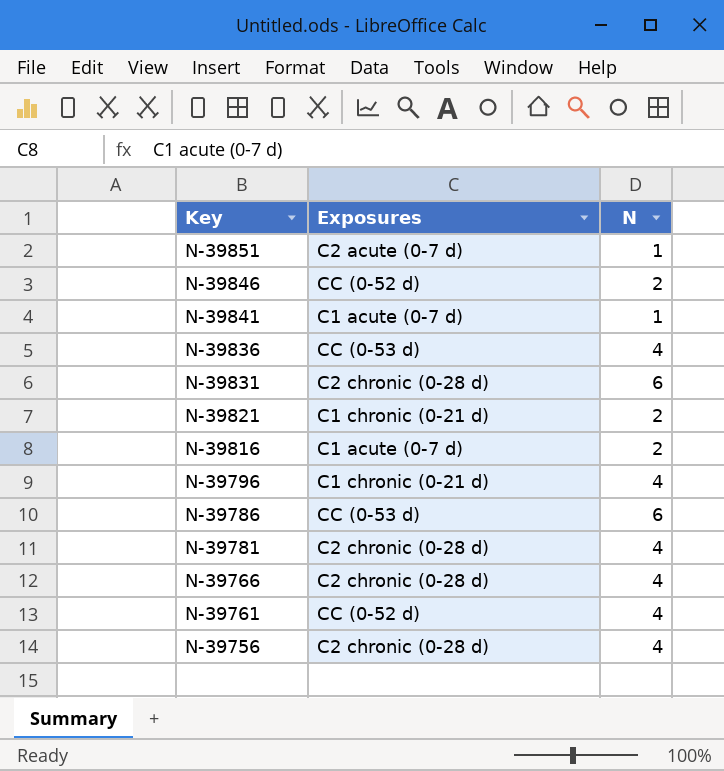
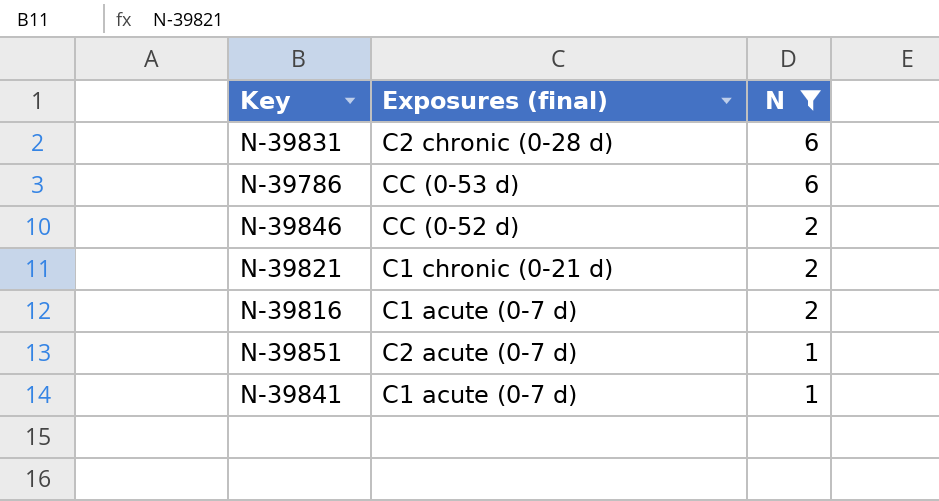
filter: none -> N != 4
row order: Key descending -> N descending
column name: Exposures -> Exposures (final)

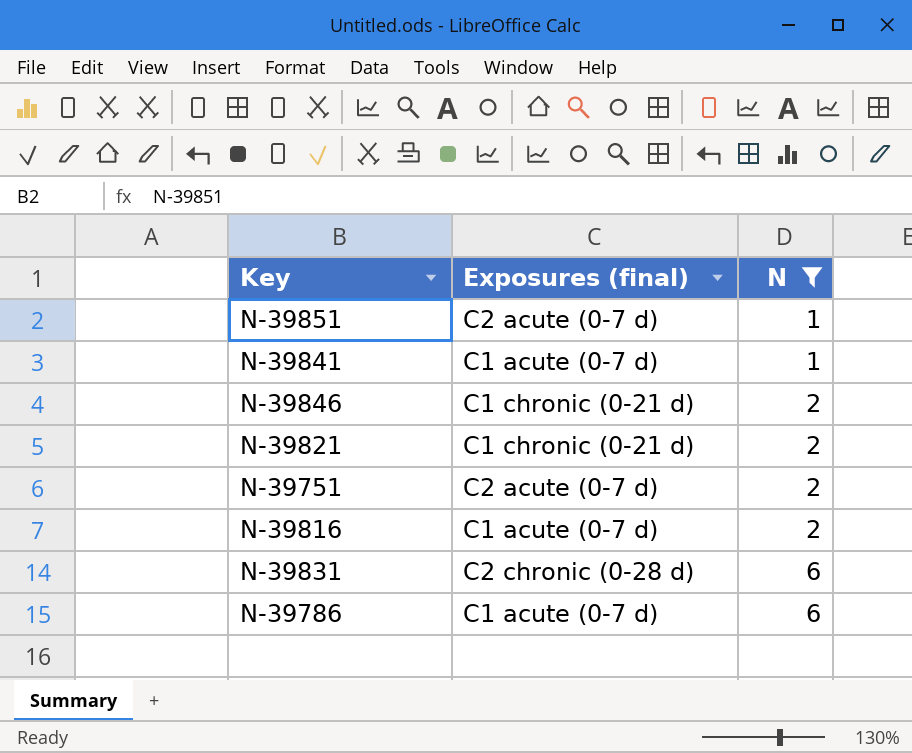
row order: N descending -> N ascending
N-39846 | Exposures (final): CC (0-52 d) -> C1 chronic (0-21 d)
row N-39751: none -> C2 acute (0-7 d) | 2
N-39786 | Exposures (final): CC (0-53 d) -> C1 acute (0-7 d)

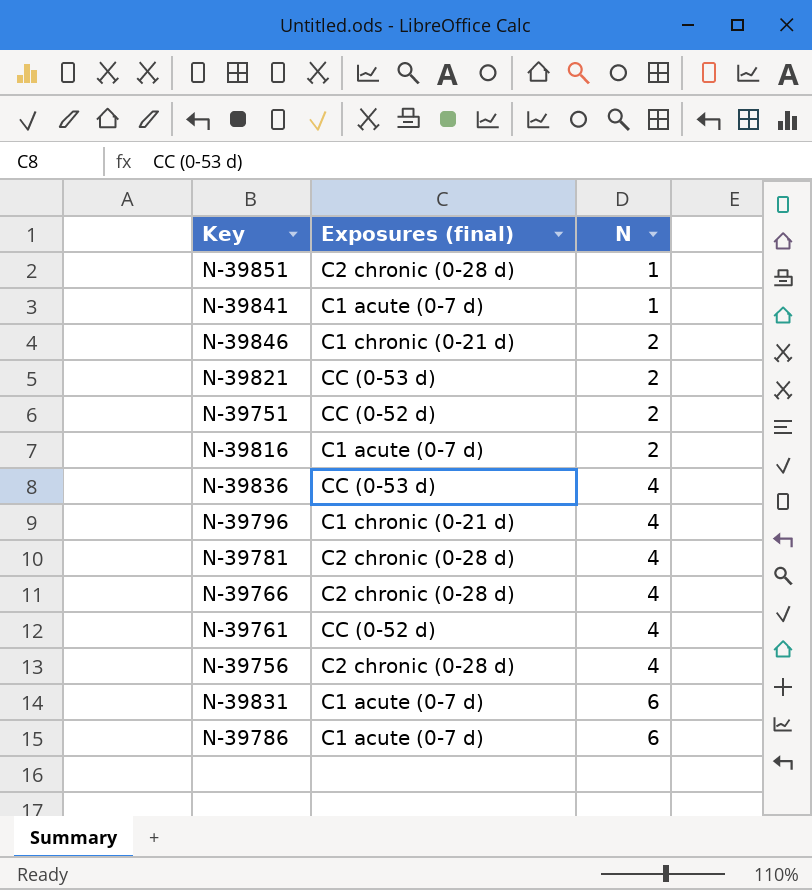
filter: N != 4 -> none
N-39851 | Exposures (final): C2 acute (0-7 d) -> C2 chronic (0-28 d)
N-39821 | Exposures (final): C1 chronic (0-21 d) -> CC (0-53 d)
N-39751 | Exposures (final): C2 acute (0-7 d) -> CC (0-52 d)
N-39831 | Exposures (final): C2 chronic (0-28 d) -> C1 acute (0-7 d)

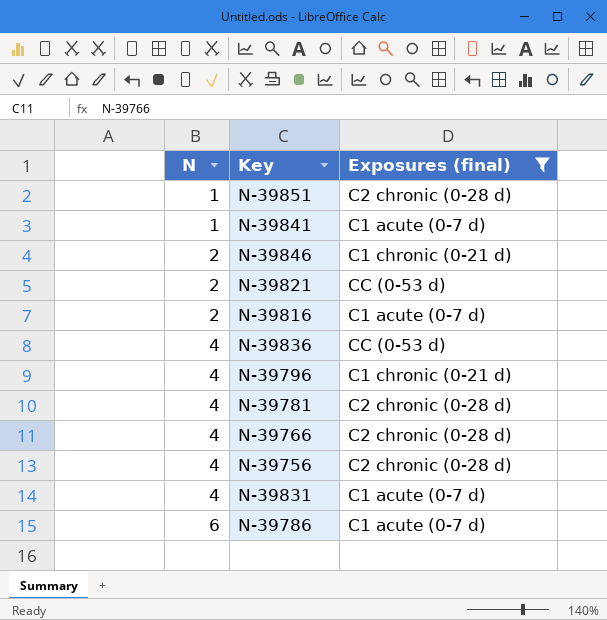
filter: none -> Exposures (final) != CC (0-52 d)
column N | position: 3 -> 1
N-39831 | N: 6 -> 4

